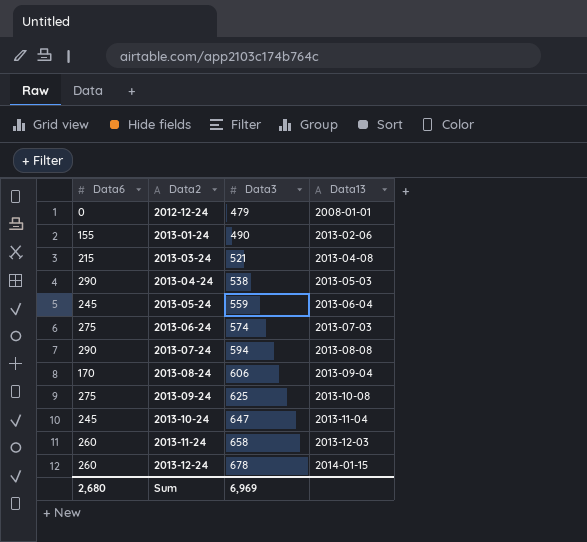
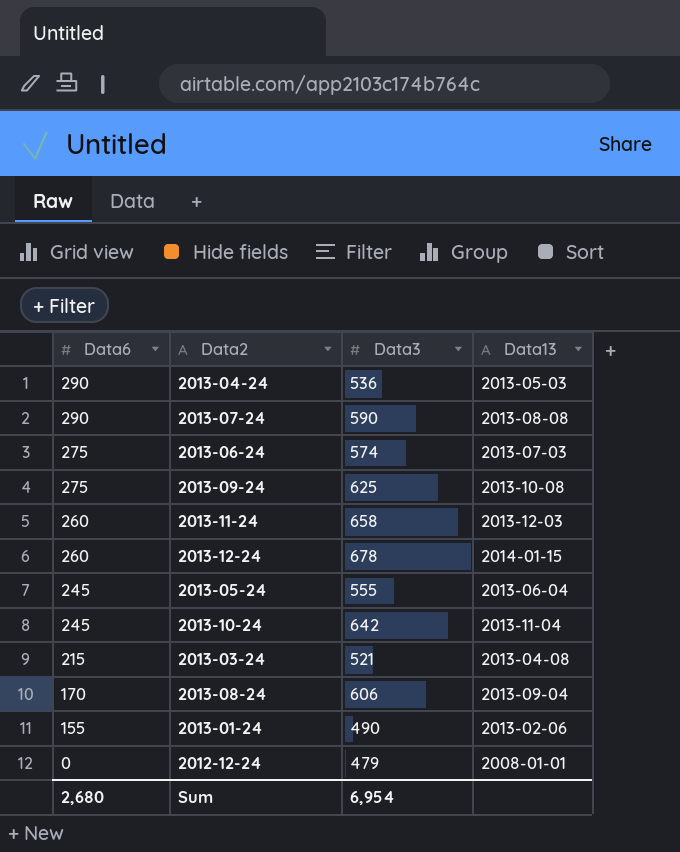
row order: Data2 ascending -> Data6 descending
2013-04-24 | Data3: 538 -> 536
2013-07-24 | Data3: 594 -> 590
2013-05-24 | Data3: 559 -> 555
2013-10-24 | Data3: 647 -> 642
Sum | Data3: 6,969 -> 6,954

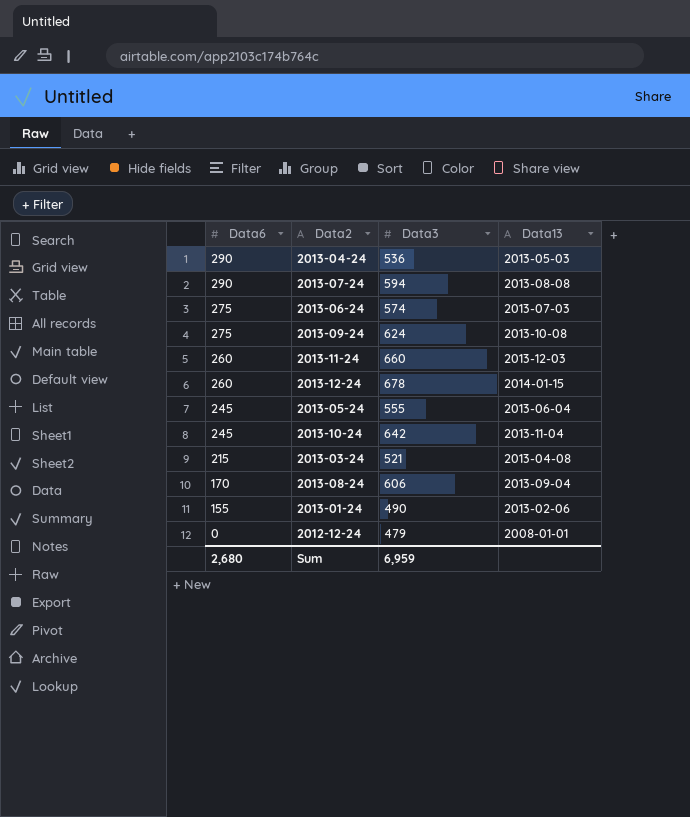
2013-07-24 | Data3: 590 -> 594
2013-09-24 | Data3: 625 -> 624
2013-11-24 | Data3: 658 -> 660
Sum | Data3: 6,954 -> 6,959

